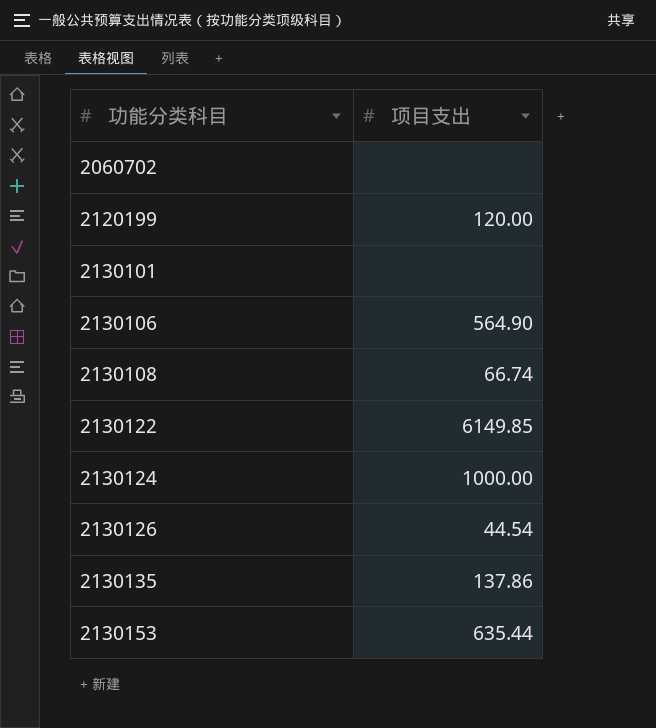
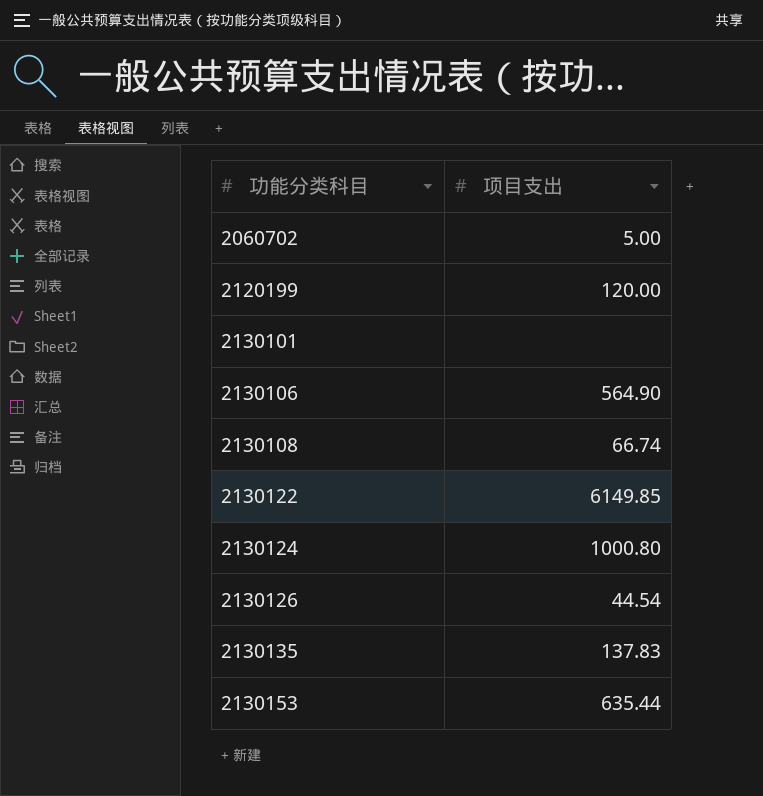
2060702 | 项目支出: none -> 5.00
2130124 | 项目支出: 1000.00 -> 1000.80
2130135 | 项目支出: 137.86 -> 137.83

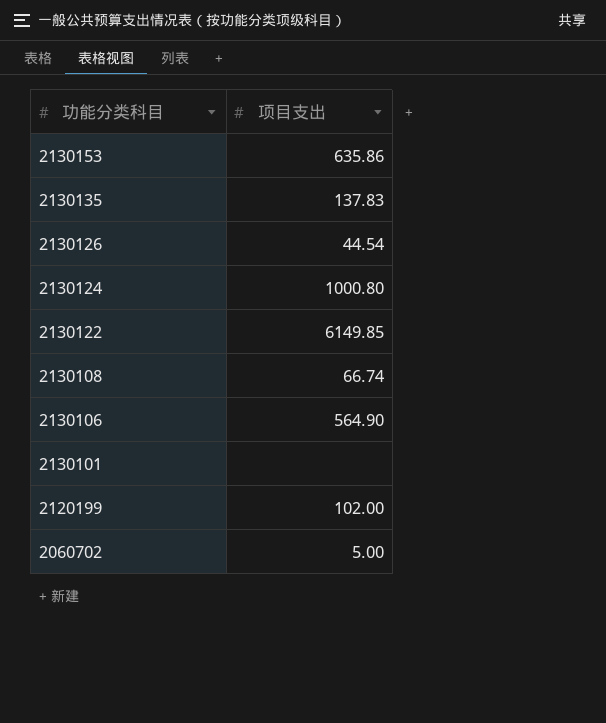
row order: 功能分类科目 ascending -> 功能分类科目 descending
2130153 | 项目支出: 635.44 -> 635.86
2120199 | 项目支出: 120.00 -> 102.00

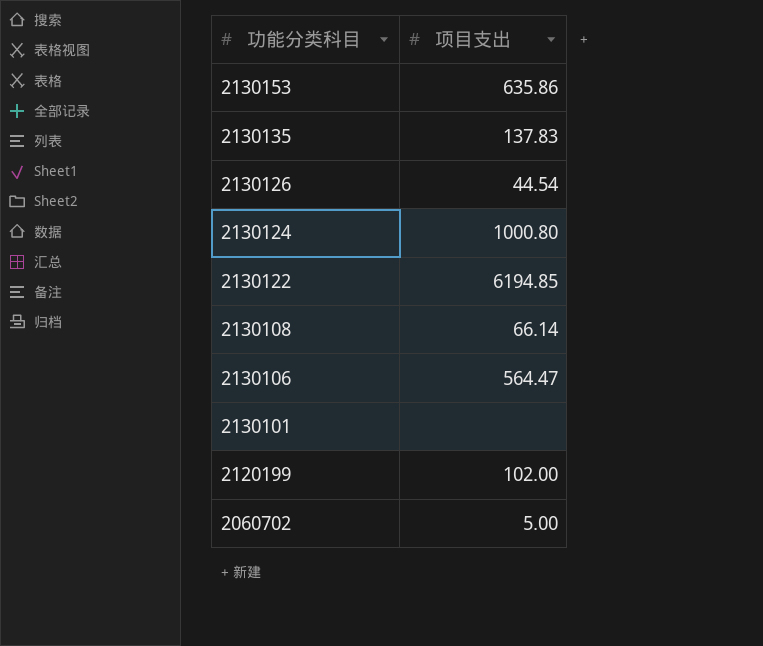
2130122 | 项目支出: 6149.85 -> 6194.85
2130108 | 项目支出: 66.74 -> 66.14
2130106 | 项目支出: 564.90 -> 564.47

